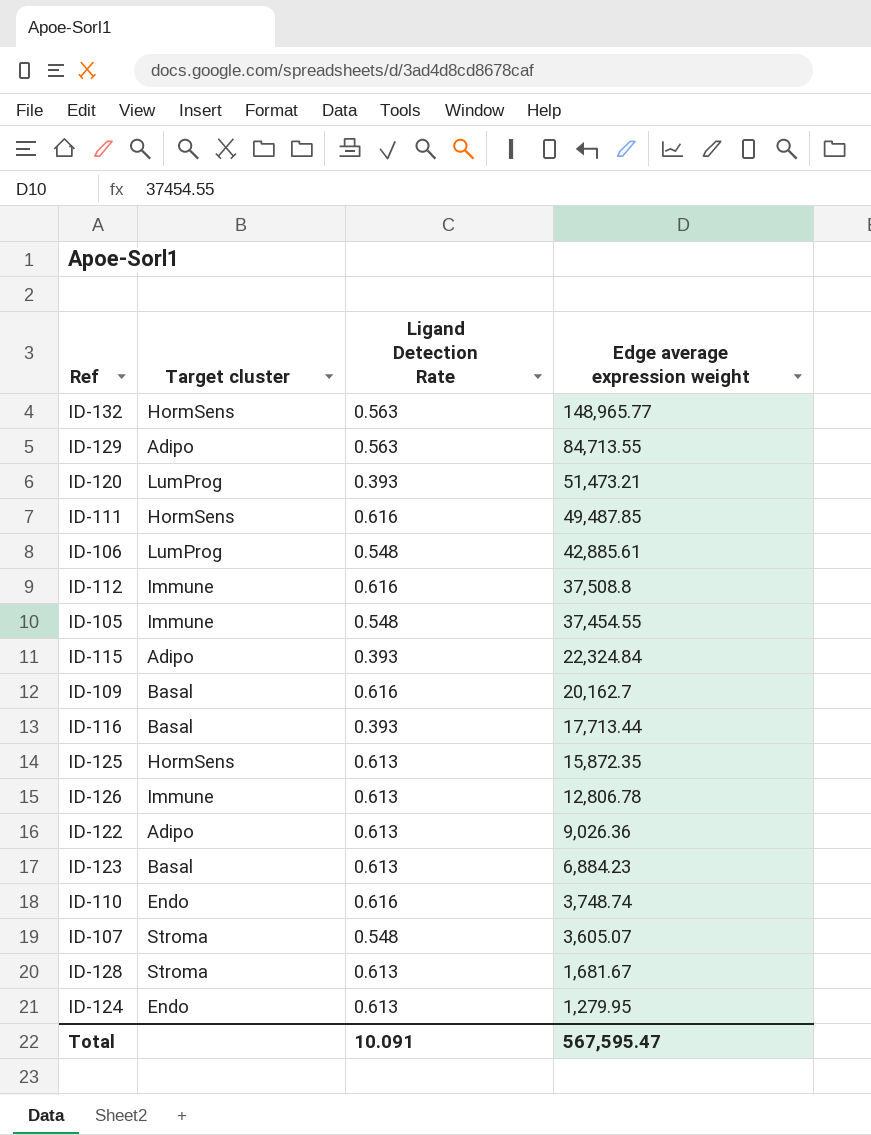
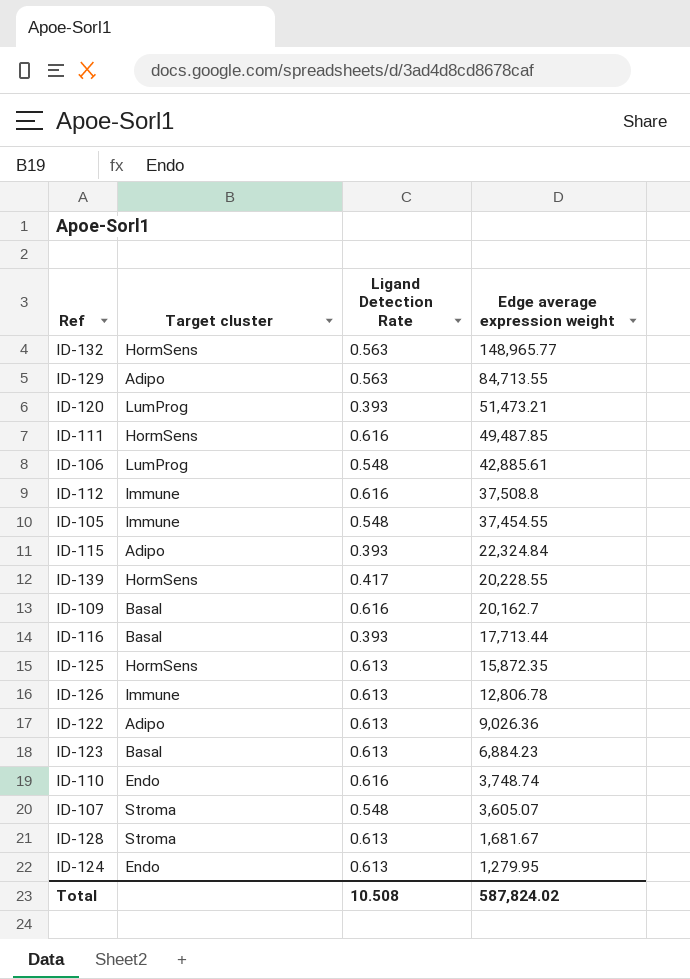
row ID-139: none -> HormSens | 0.417 | 20,228.55
Total | Ligand Detection Rate: 10.091 -> 10.508
Total | Edge average expression weight: 567,595.47 -> 587,824.02

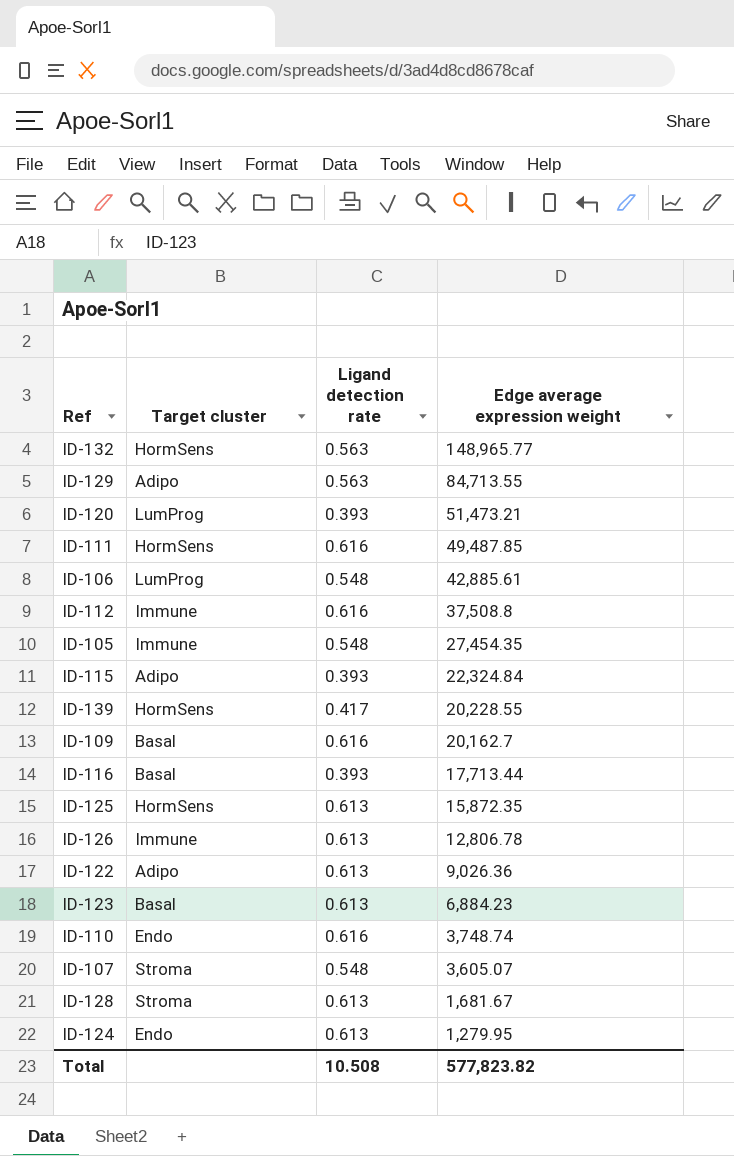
column name: Ligand Detection Rate -> Ligand detection rate
ID-105 | Edge average expression weight: 37,454.55 -> 27,454.35
Total | Edge average expression weight: 587,824.02 -> 577,823.82

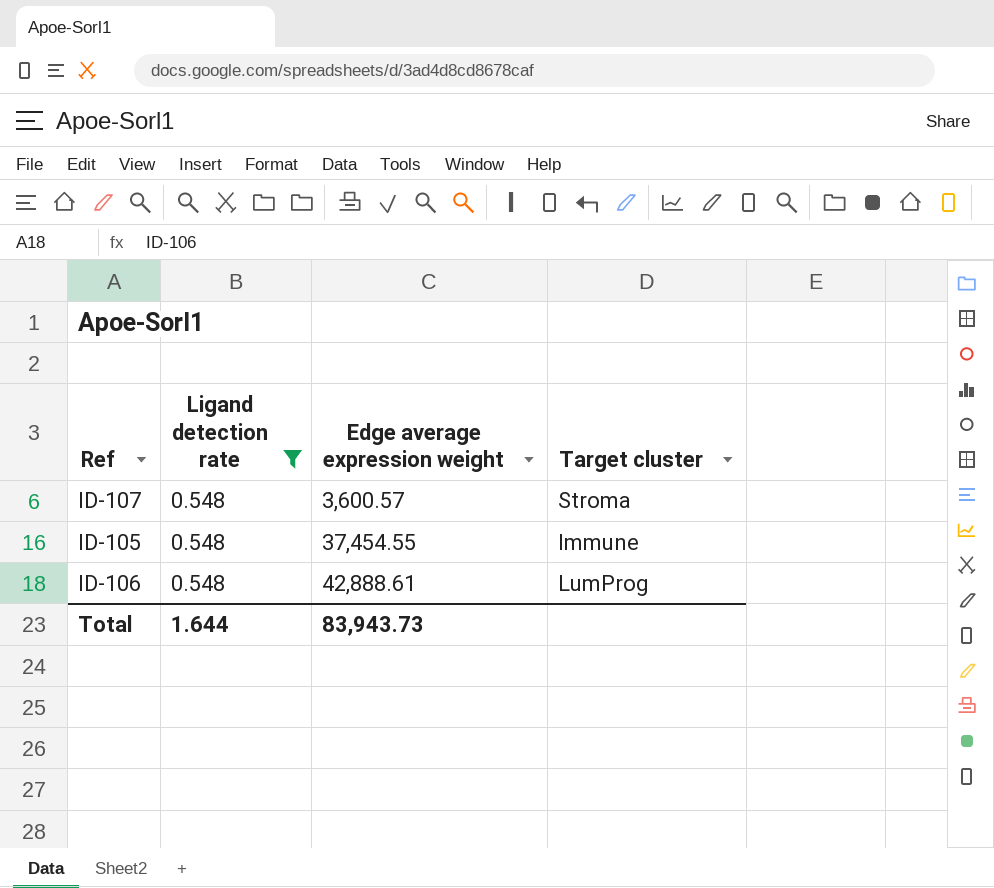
filter: none -> Ligand detection rate = 0.548
row order: Edge average expression weight descending -> Edge average expression weight ascending
column Target cluster | position: 2 -> 4
ID-107 | Edge average expression weight: 3,605.07 -> 3,600.57
ID-105 | Edge average expression weight: 27,454.35 -> 37,454.55
ID-106 | Edge average expression weight: 42,885.61 -> 42,888.61
Total | Ligand detection rate: 10.508 -> 1.644
Total | Edge average expression weight: 577,823.82 -> 83,943.73

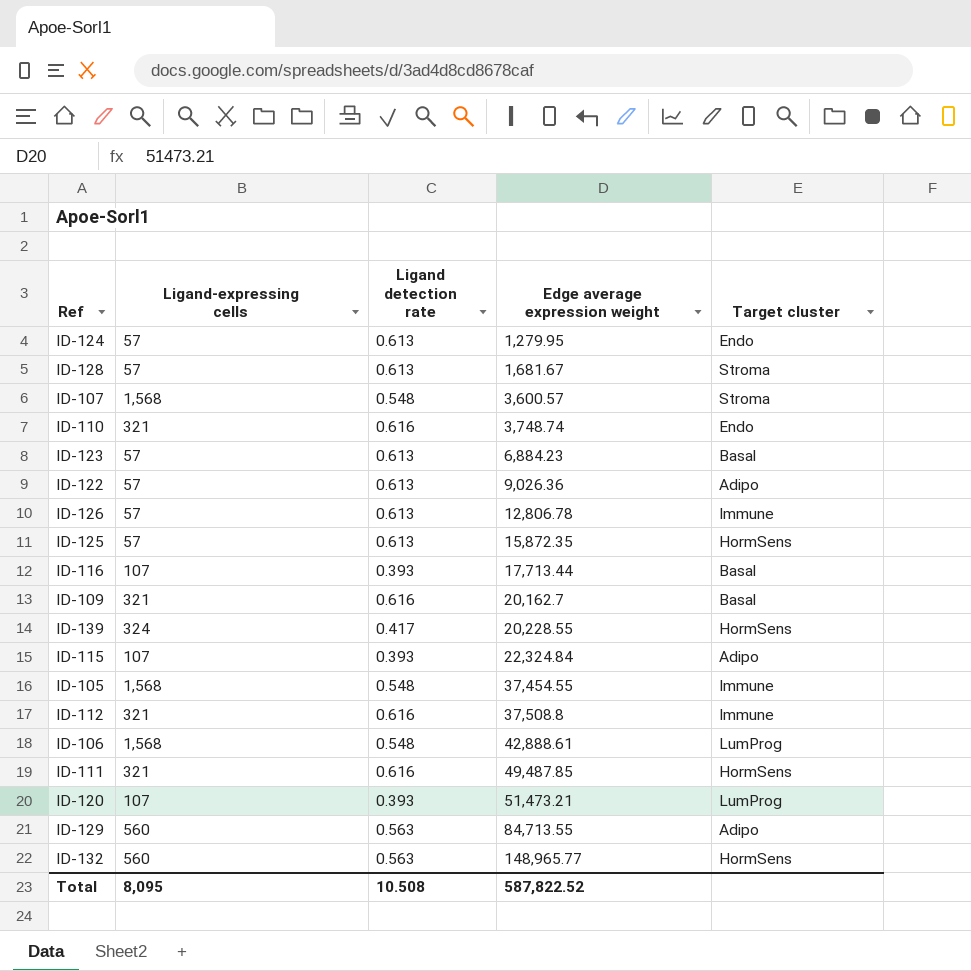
filter: Ligand detection rate = 0.548 -> none
column Ligand-expressing cells | position: none -> 2
Total | Ligand detection rate: 1.644 -> 10.508
Total | Edge average expression weight: 83,943.73 -> 587,822.52

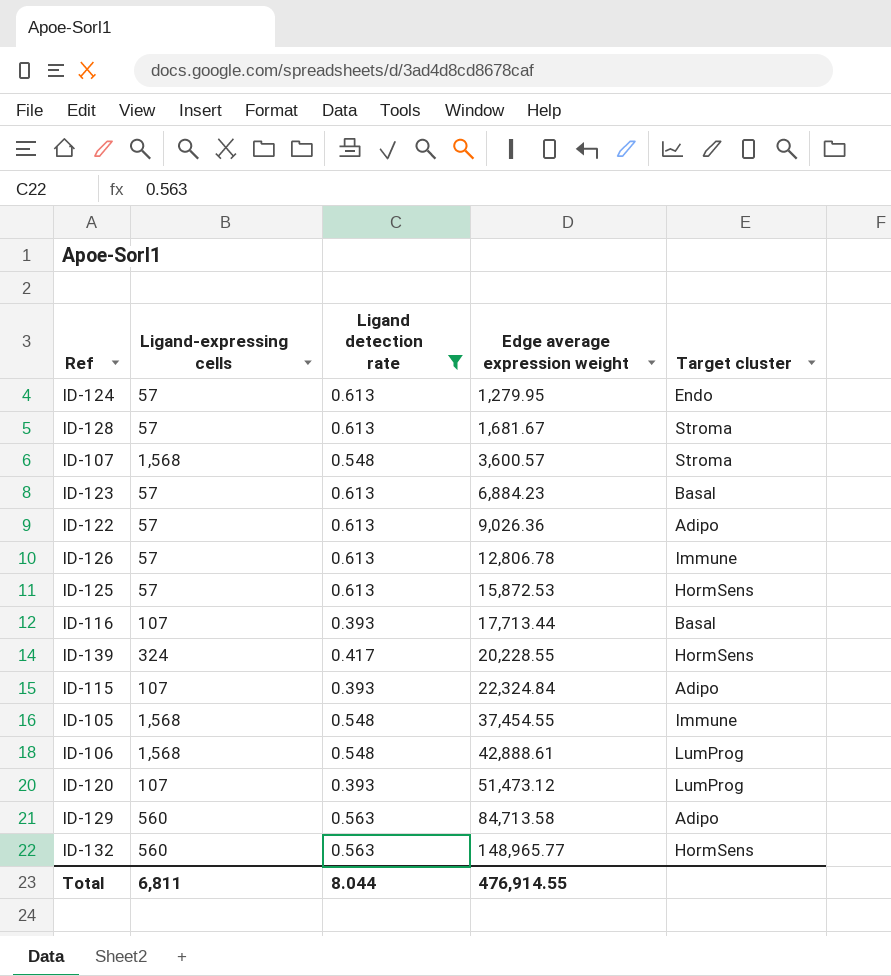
filter: none -> Ligand detection rate != 0.616
ID-125 | Edge average expression weight: 15,872.35 -> 15,872.53
ID-120 | Edge average expression weight: 51,473.21 -> 51,473.12
ID-129 | Edge average expression weight: 84,713.55 -> 84,713.58
Total | Ligand-expressing cells: 8,095 -> 6,811
Total | Ligand detection rate: 10.508 -> 8.044
Total | Edge average expression weight: 587,822.52 -> 476,914.55

